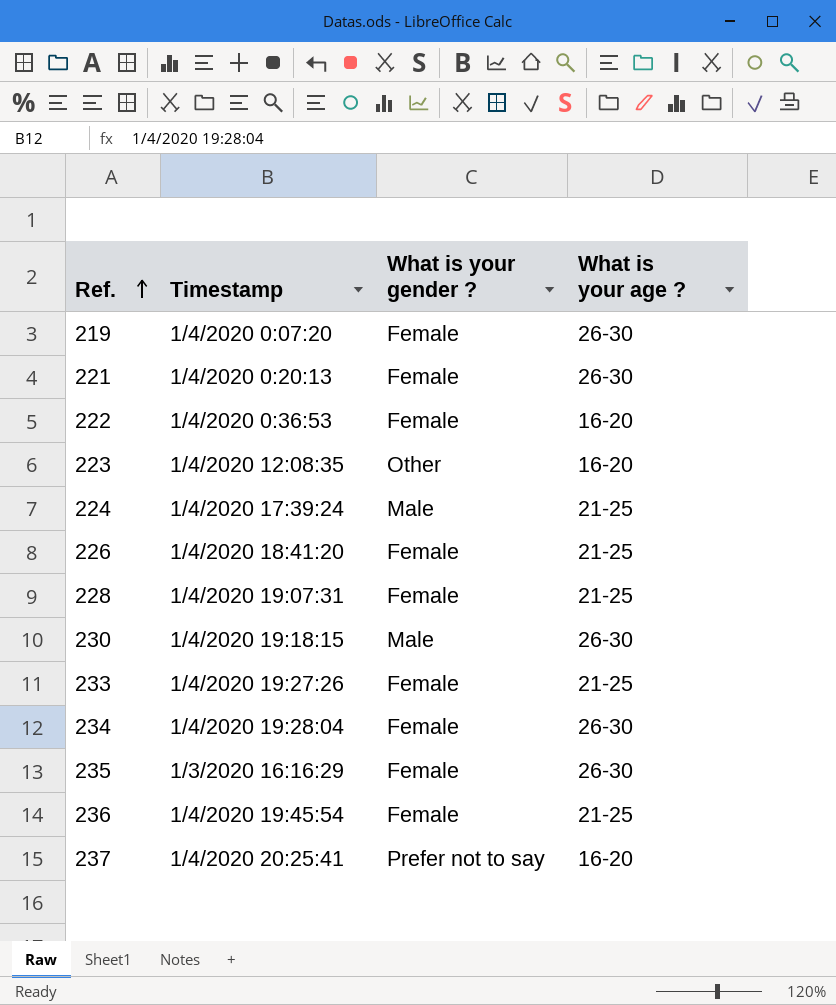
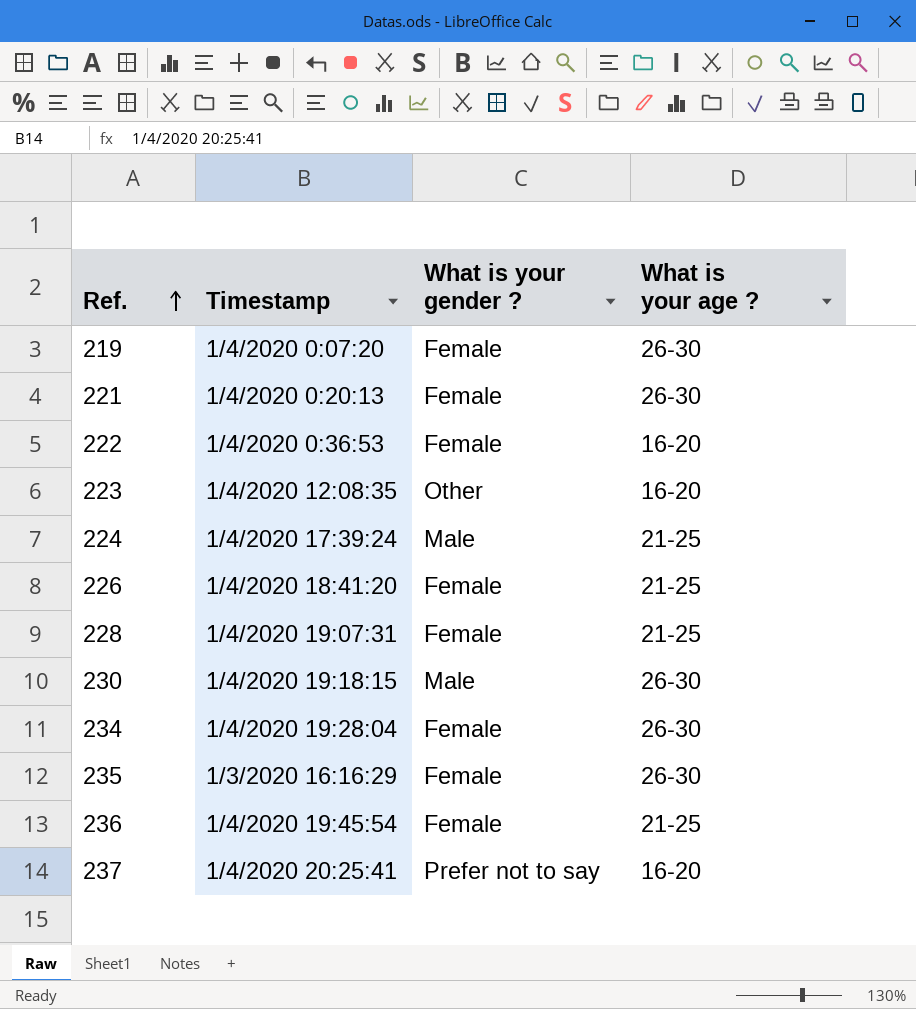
row 233: 1/4/2020 19:27:26 | Female | 21-25 -> none

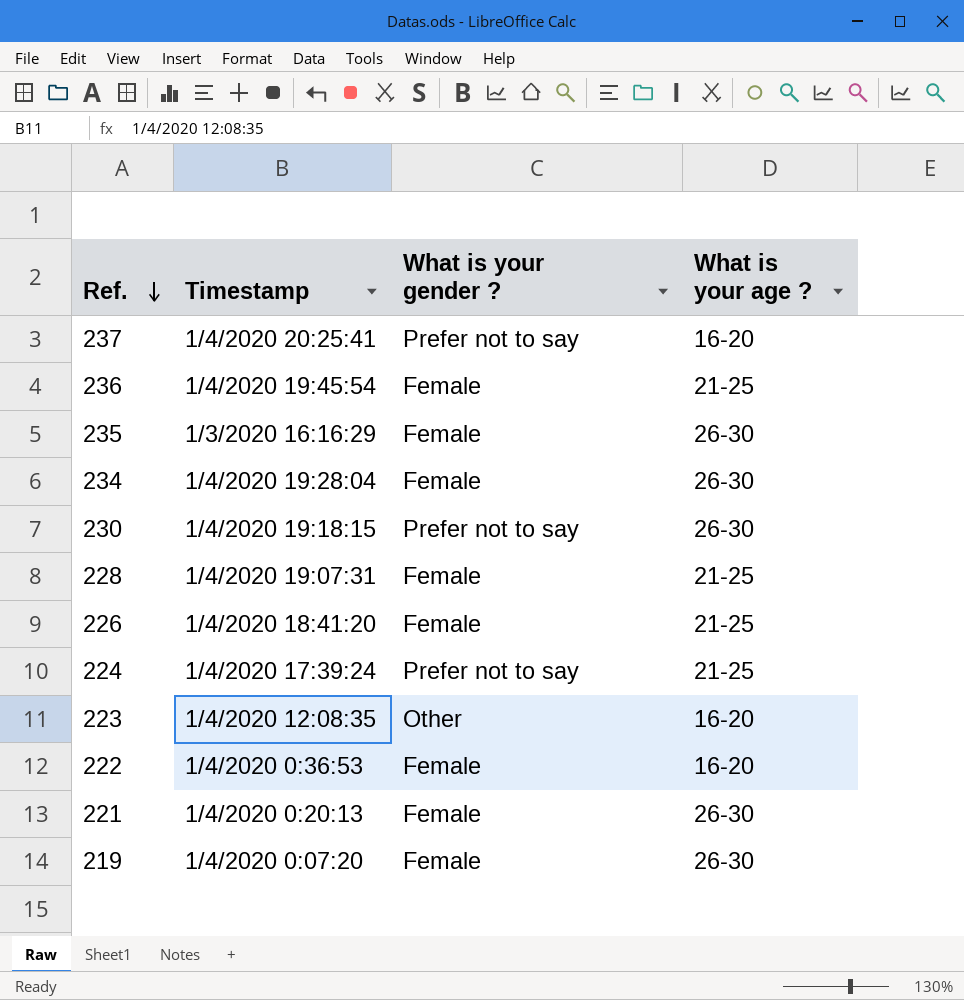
row order: Ref. ascending -> Ref. descending
230 | What is your gender ?: Male -> Prefer not to say
224 | What is your gender ?: Male -> Prefer not to say

